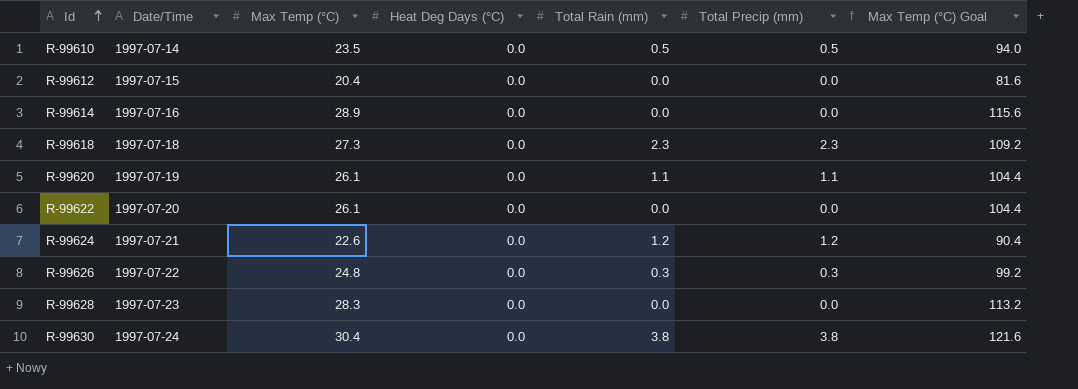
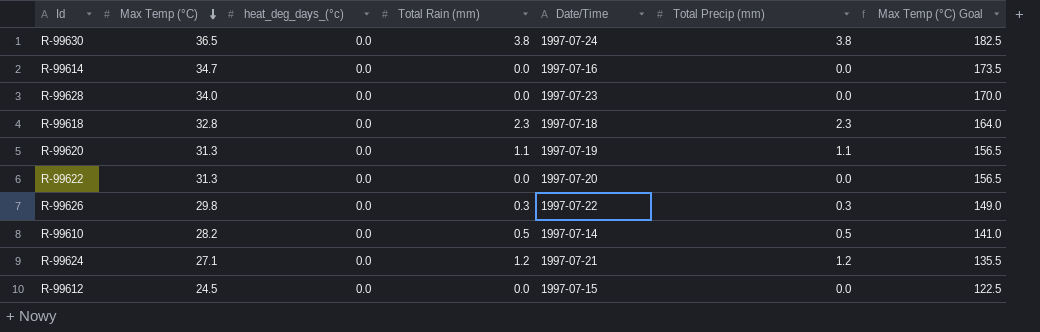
row order: Id ascending -> Max Temp (°C) descending
column name: Heat Deg Days (°C) -> heat_deg_days_(°c)
column Date/Time | position: 2 -> 5
column Max Temp (°C) Goal | formula: [Max Temp (°C)] * 4 -> [Max Temp (°C)] * 5
R-99630 | Max Temp (°C): 30.4 -> 36.5
R-99614 | Max Temp (°C): 28.9 -> 34.7
R-99628 | Max Temp (°C): 28.3 -> 34.0
R-99618 | Max Temp (°C): 27.3 -> 32.8
R-99620 | Max Temp (°C): 26.1 -> 31.3
R-99622 | Max Temp (°C): 26.1 -> 31.3
R-99626 | Max Temp (°C): 24.8 -> 29.8
R-99610 | Max Temp (°C): 23.5 -> 28.2
R-99624 | Max Temp (°C): 22.6 -> 27.1
R-99612 | Max Temp (°C): 20.4 -> 24.5

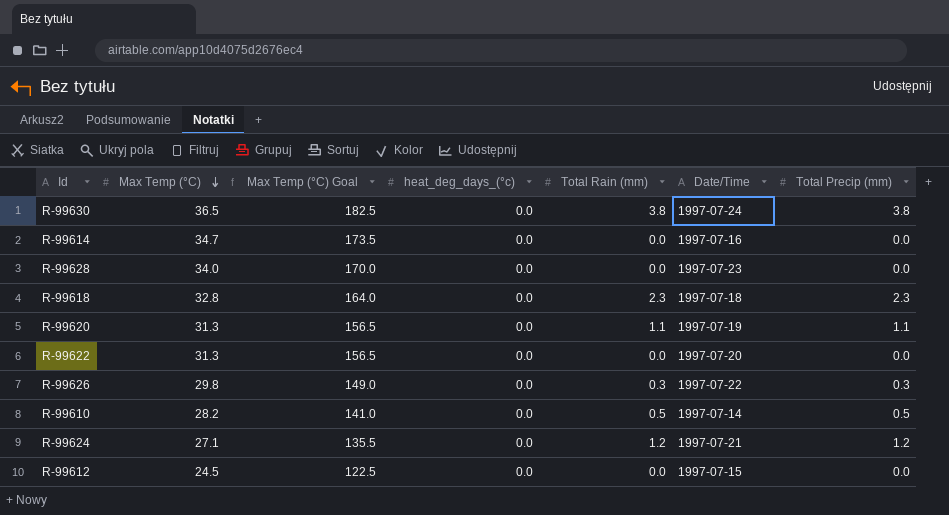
column Max Temp (°C) Goal | position: 7 -> 3

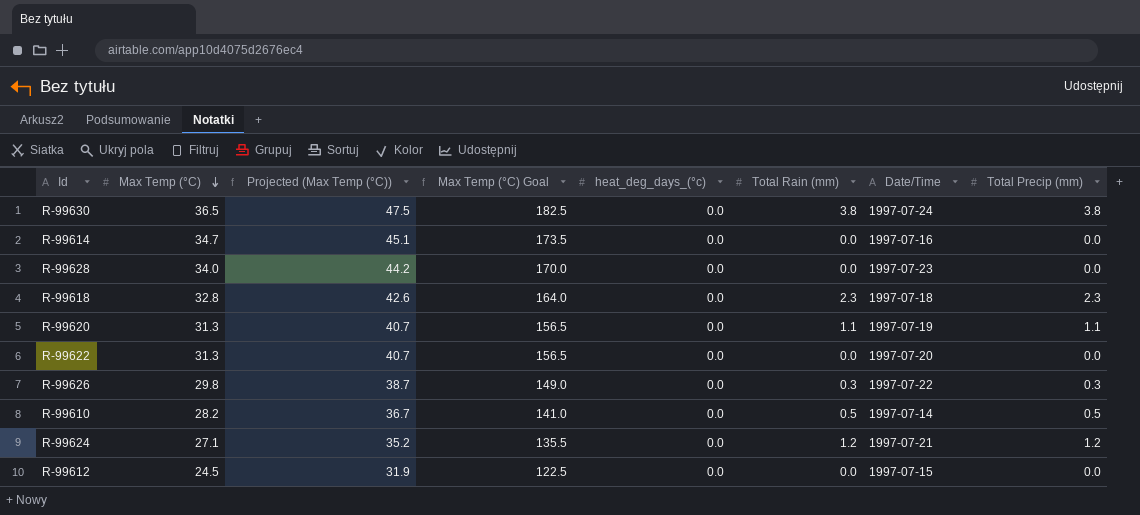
column Projected (Max Temp (°C)) | formula: none -> [Max Temp (°C)] * 1.3

